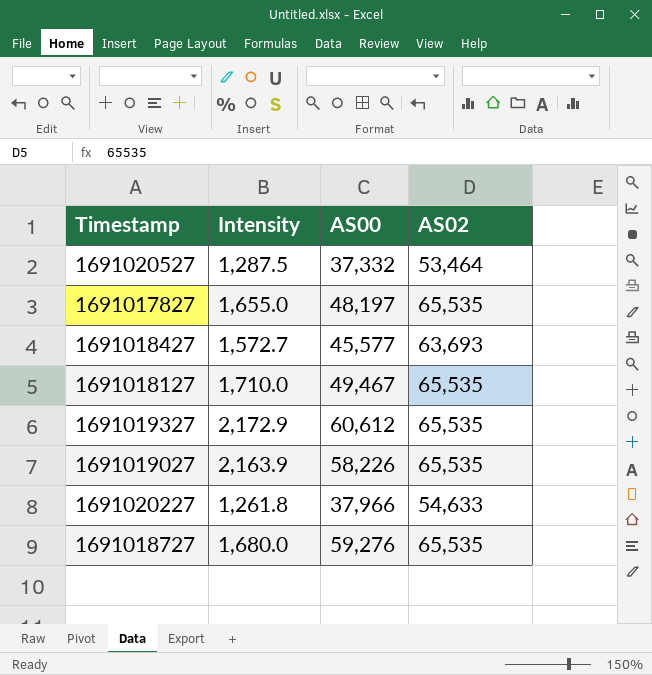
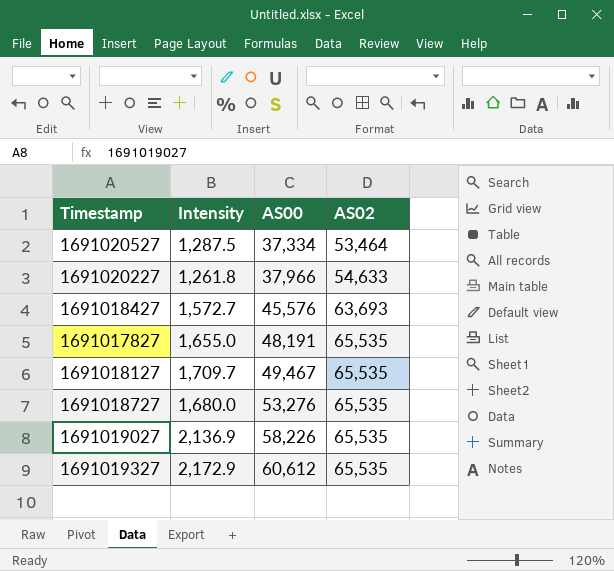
row order: none -> AS00 ascending
1691020527 | AS00: 37,332 -> 37,334
1691018427 | AS00: 45,577 -> 45,576
1691017827 | AS00: 48,197 -> 48,191
1691018127 | Intensity: 1,710.0 -> 1,709.7
1691018727 | AS00: 59,276 -> 53,276
1691019027 | Intensity: 2,163.9 -> 2,136.9

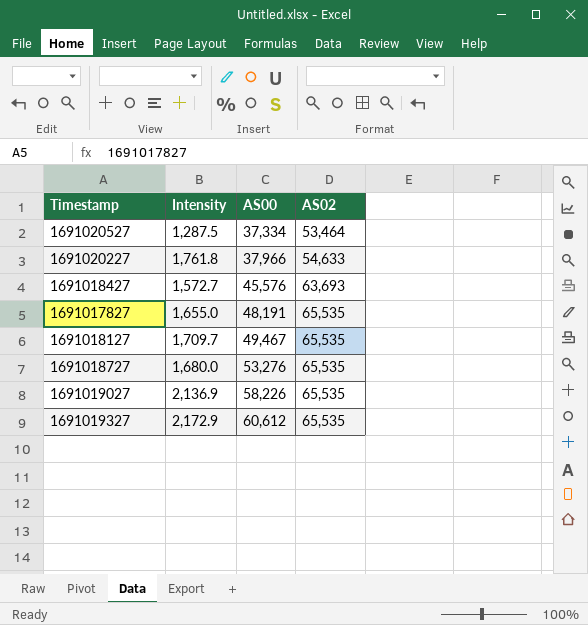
1691020227 | Intensity: 1,261.8 -> 1,761.8

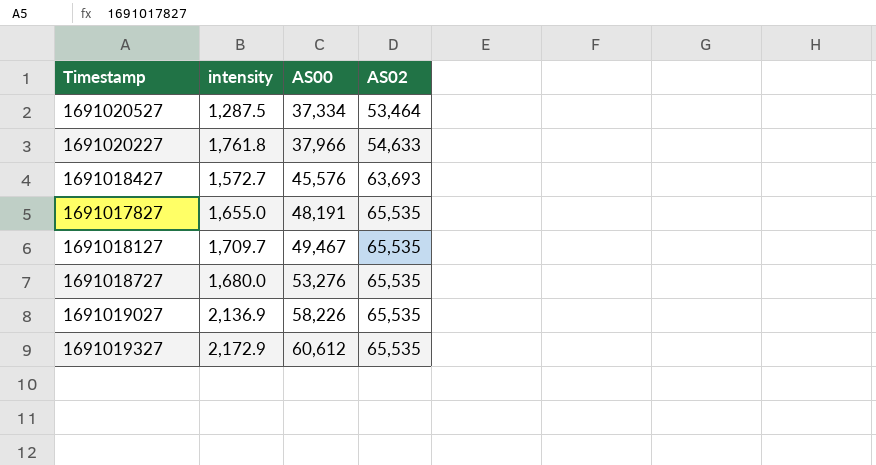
column name: Intensity -> intensity

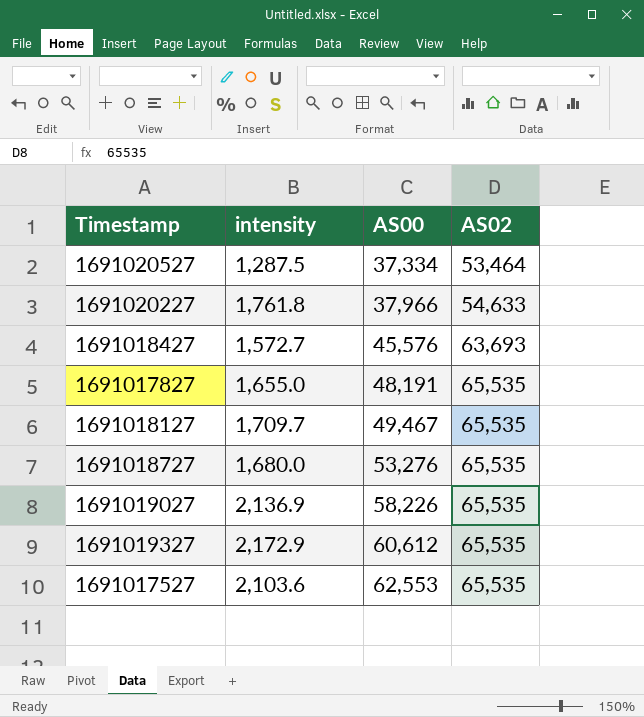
row 1691017527: none -> 2,103.6 | 62,553 | 65,535

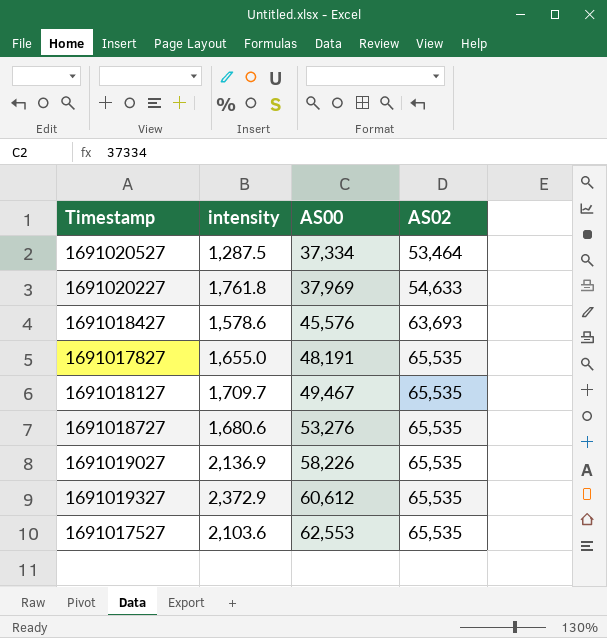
1691020227 | AS00: 37,966 -> 37,969
1691018427 | intensity: 1,572.7 -> 1,578.6
1691018727 | intensity: 1,680.0 -> 1,680.6
1691019327 | intensity: 2,172.9 -> 2,372.9

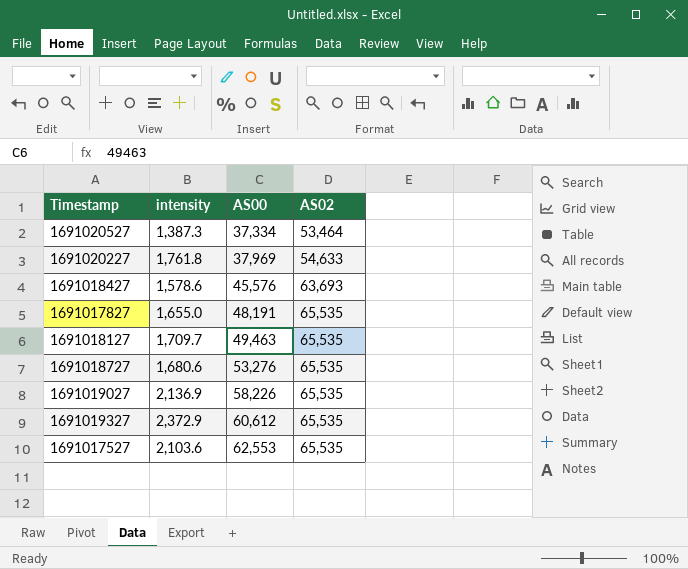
1691020527 | intensity: 1,287.5 -> 1,387.3
1691018127 | AS00: 49,467 -> 49,463

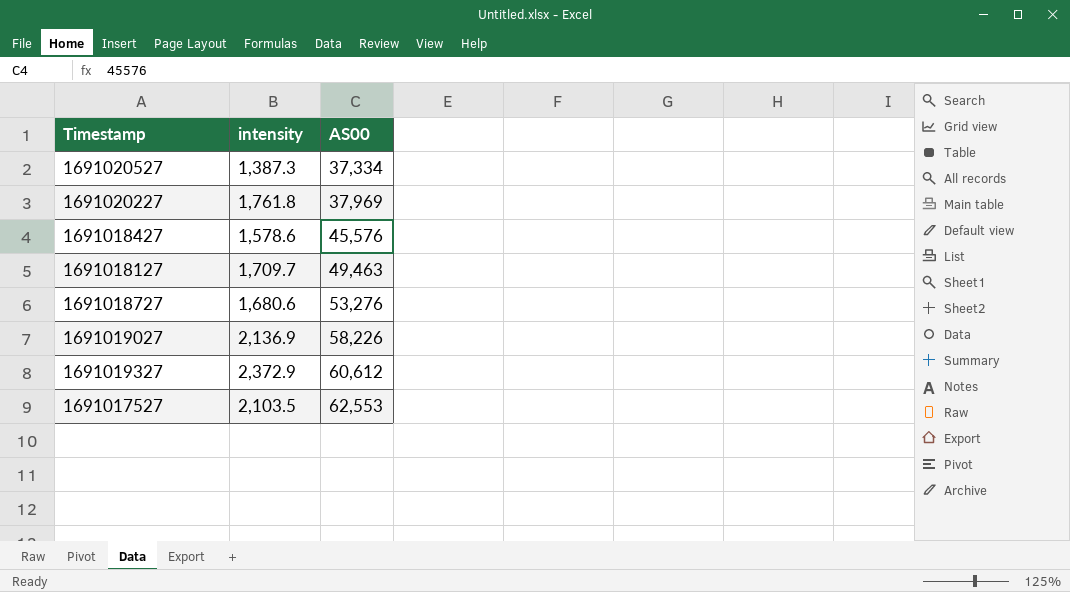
column AS02 | position: 4 -> none
row 1691017827: 1,655.0 | 48,191 | 65,535 -> none
1691017527 | intensity: 2,103.6 -> 2,103.5

